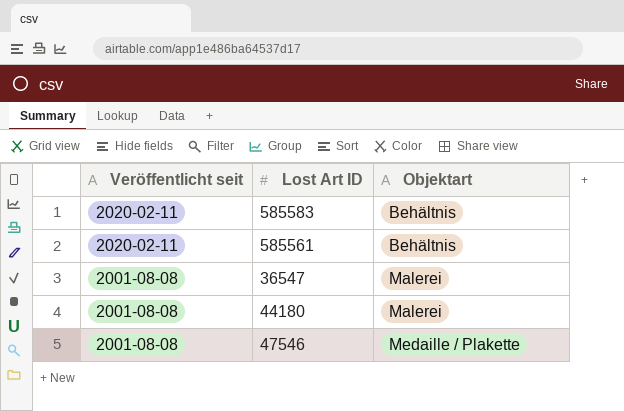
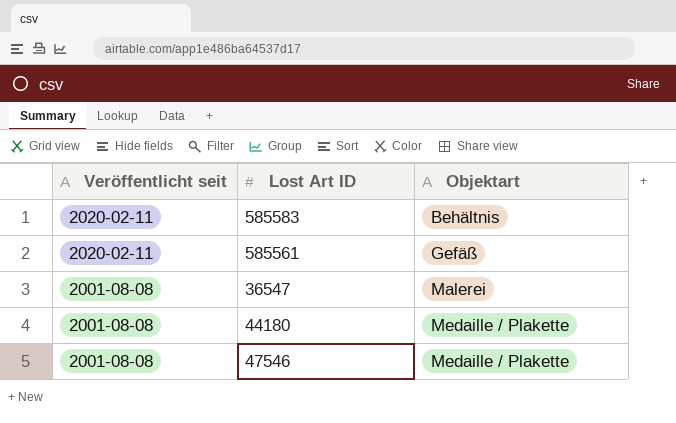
585561 | Objektart: Behältnis -> Gefäß
44180 | Objektart: Malerei -> Medaille / Plakette

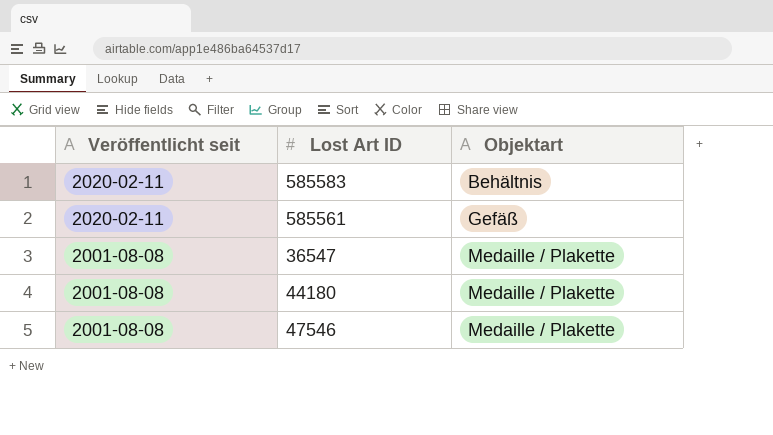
36547 | Objektart: Malerei -> Medaille / Plakette

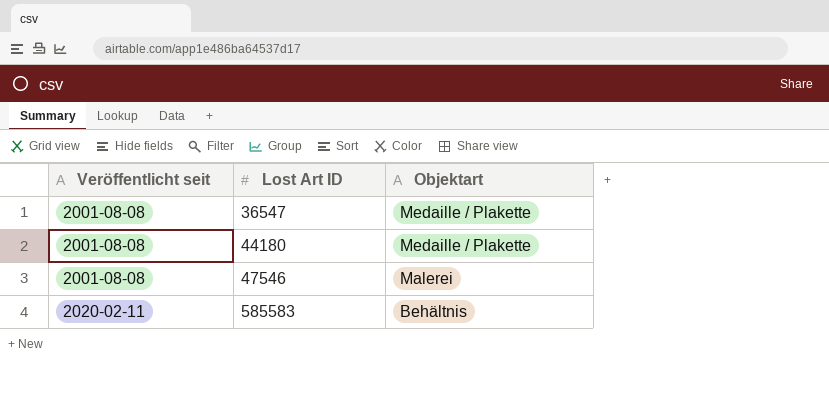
row order: Veröffentlicht seit descending -> Veröffentlicht seit ascending
row 585561: 2020-02-11 | Gefäß -> none
47546 | Objektart: Medaille / Plakette -> Malerei

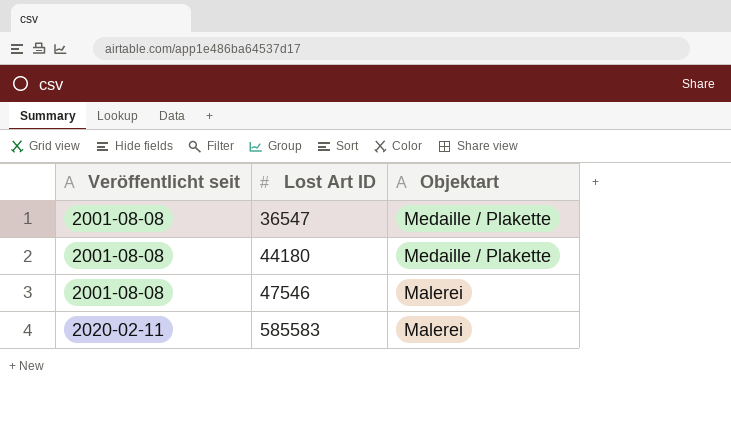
585583 | Objektart: Behältnis -> Malerei

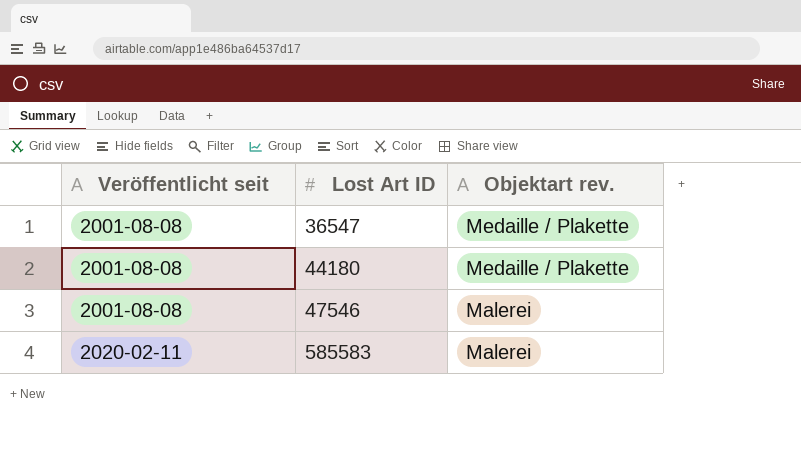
column name: Objektart -> Objektart rev.

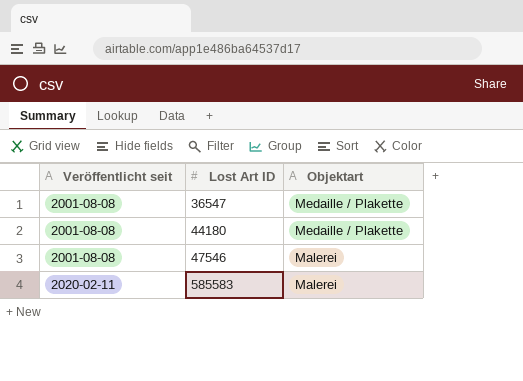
column name: Objektart rev. -> Objektart

